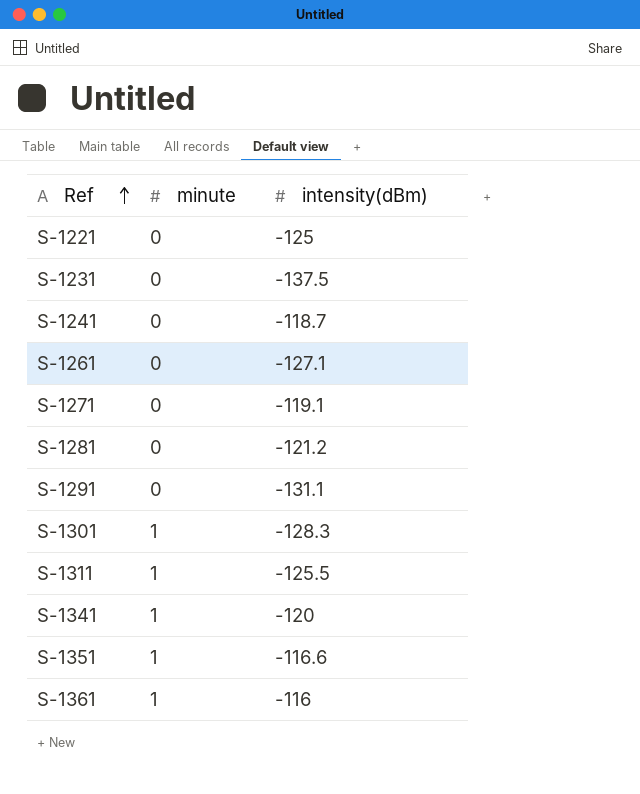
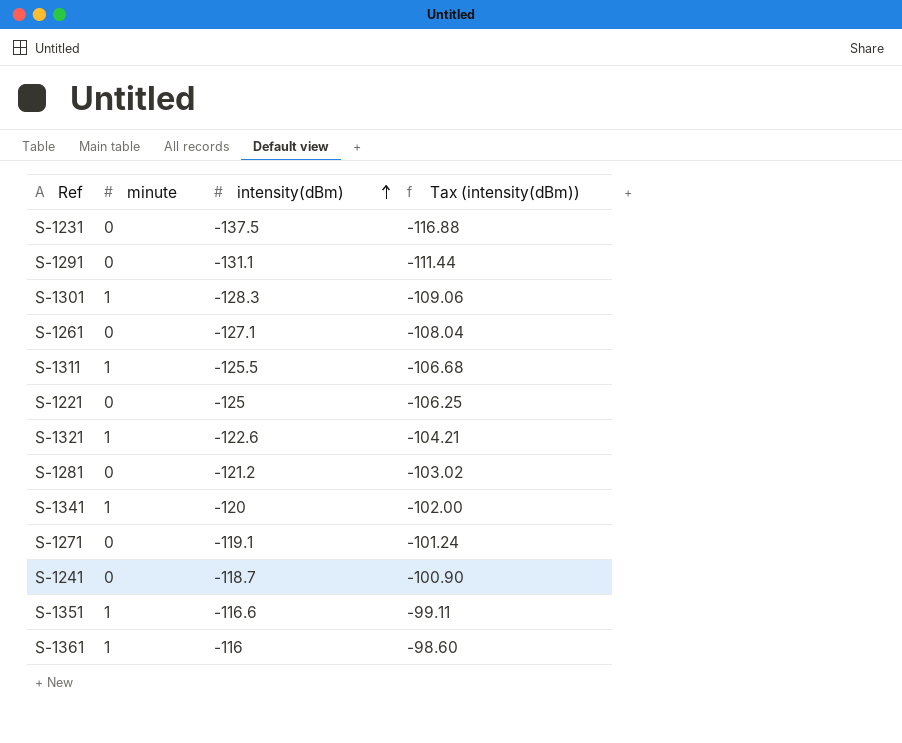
row order: Ref ascending -> intensity(dBm) ascending
column Tax (intensity(dBm)) | formula: none -> [intensity(dBm)] * 0.85
row S-1321: none -> 1 | -122.6 | -104.21

